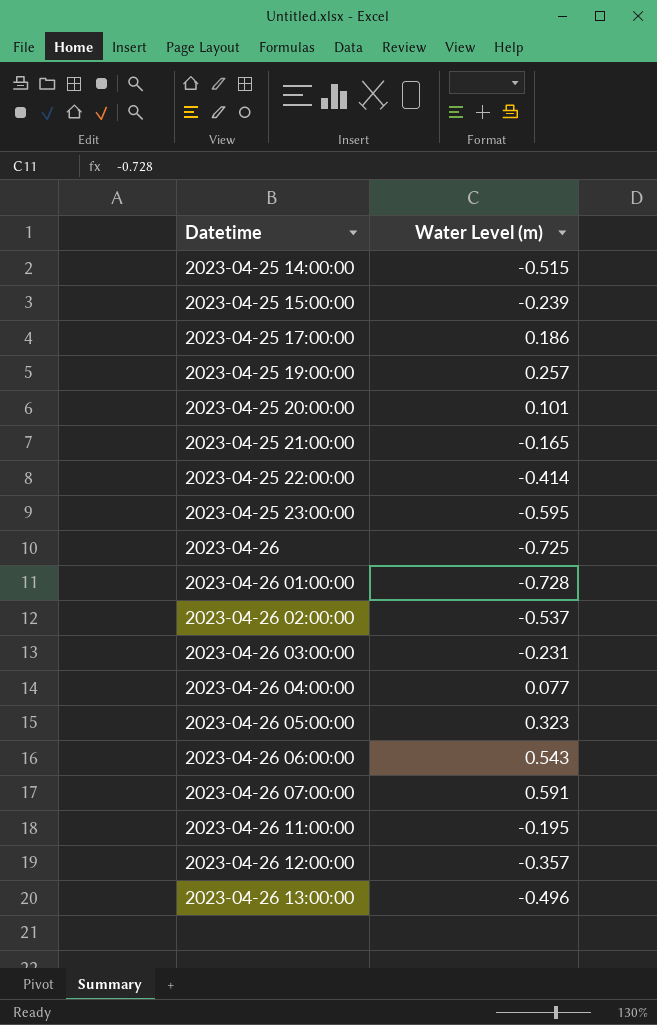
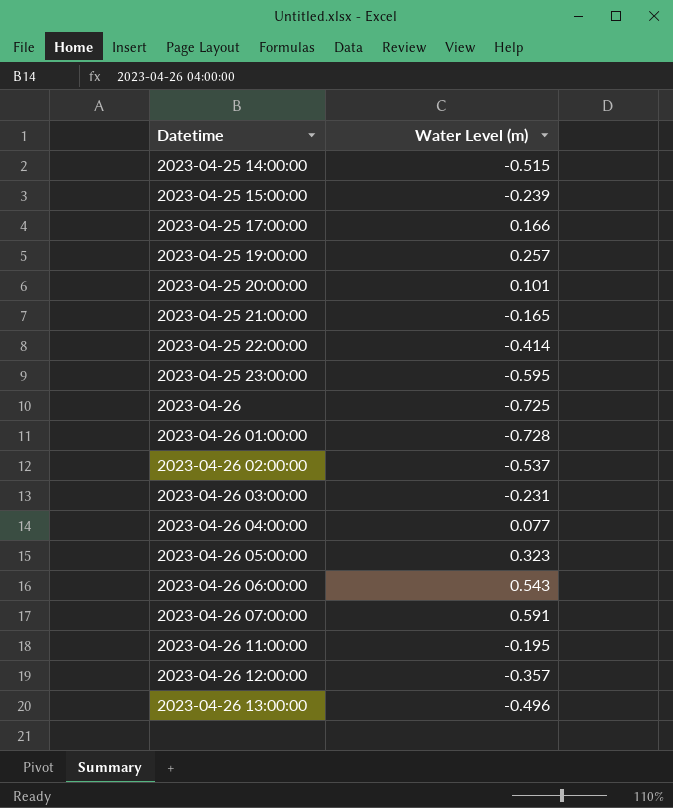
2023-04-25 17:00:00 | Water Level (m): 0.186 -> 0.166

